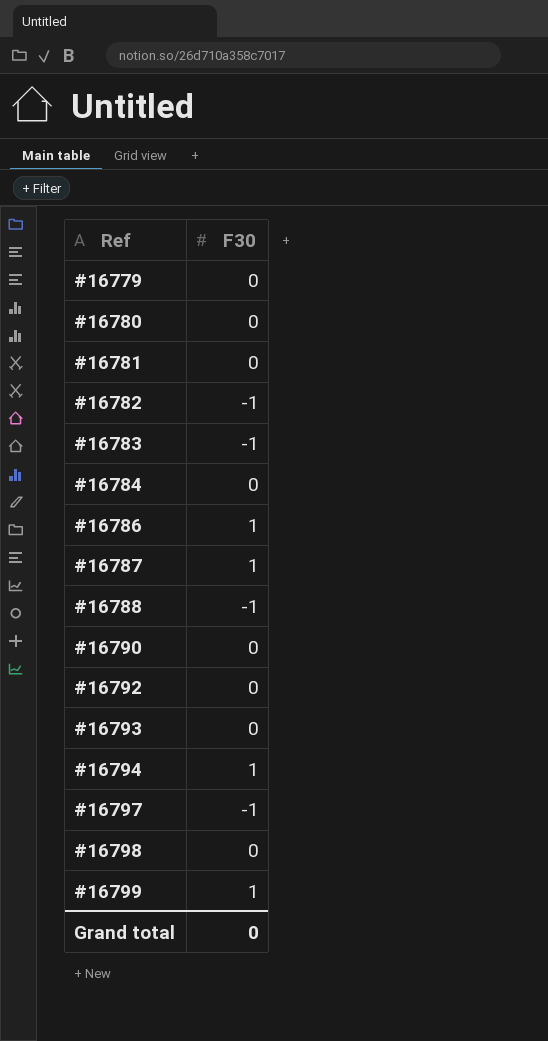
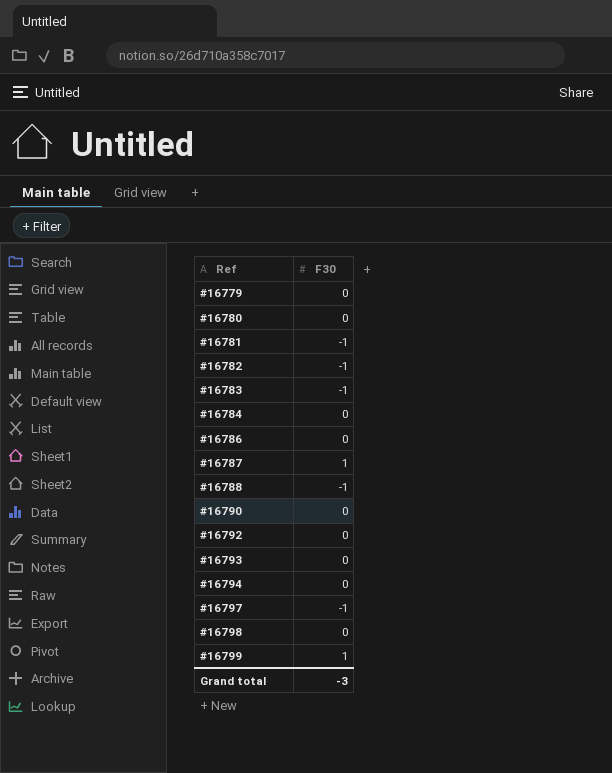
#16781 | F30: 0 -> -1
#16786 | F30: 1 -> 0
#16794 | F30: 1 -> 0
Grand total | F30: 0 -> -3

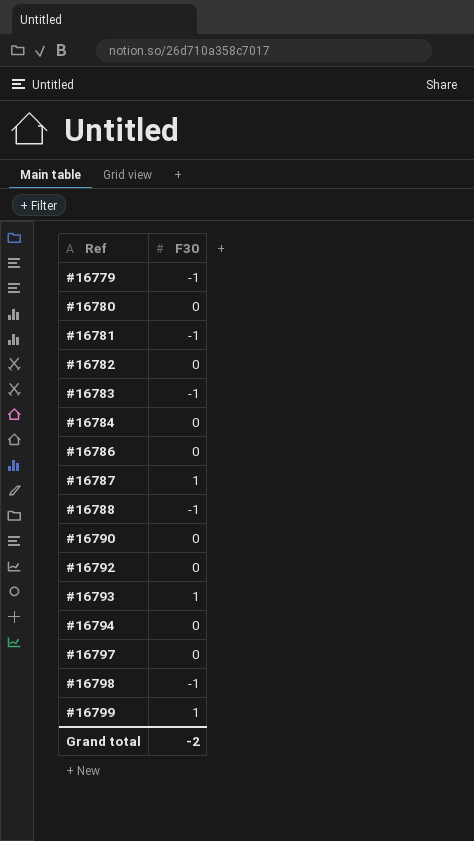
#16779 | F30: 0 -> -1
#16782 | F30: -1 -> 0
#16793 | F30: 0 -> 1
#16797 | F30: -1 -> 0
#16798 | F30: 0 -> -1
Grand total | F30: -3 -> -2

